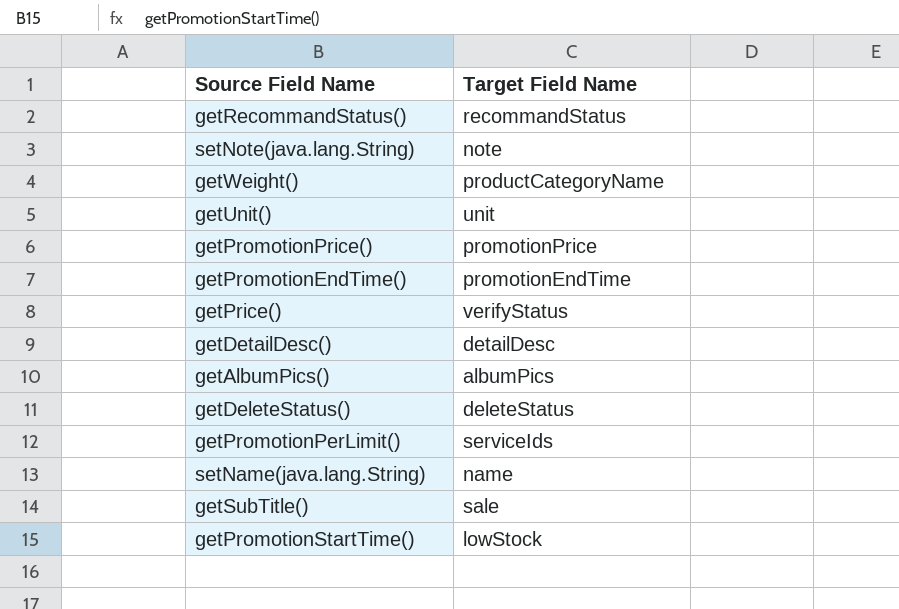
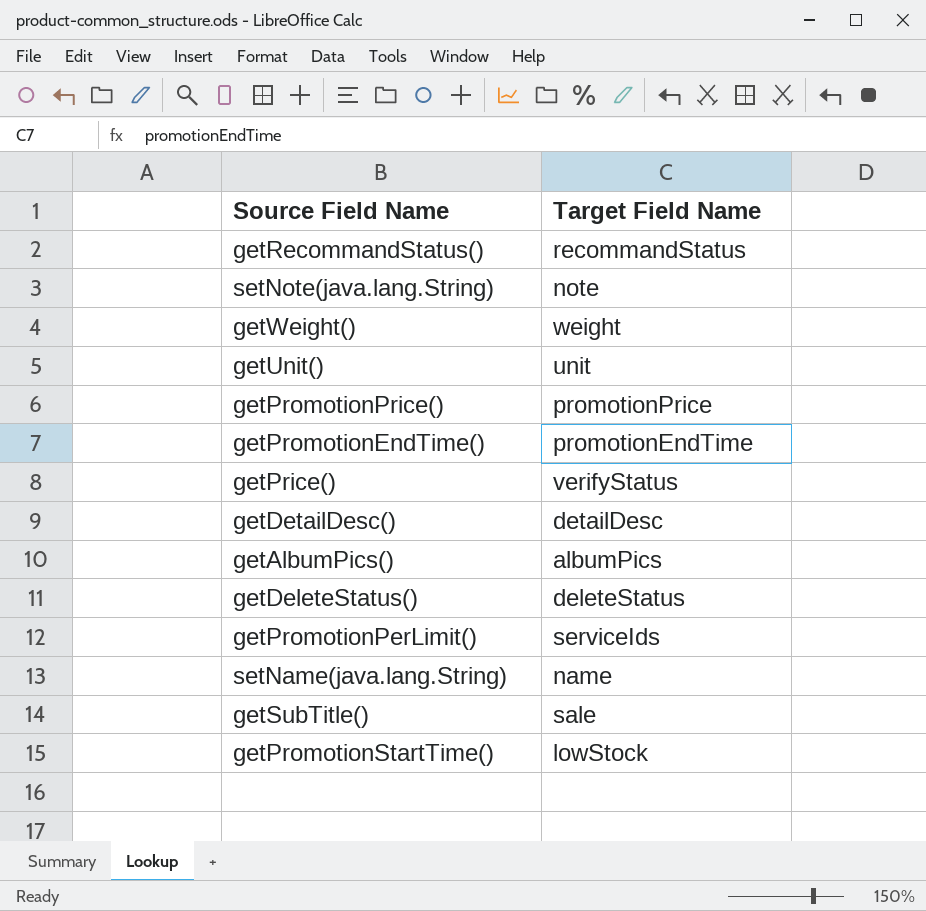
getWeight() | Target Field Name: productCategoryName -> weight

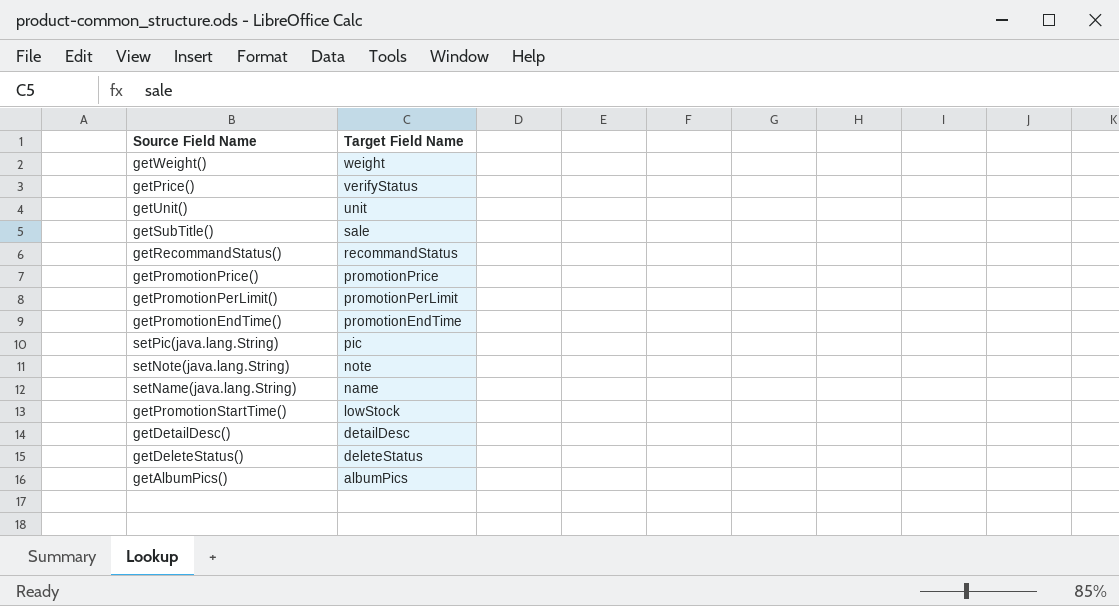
row order: none -> Target Field Name descending
getPromotionPerLimit() | Target Field Name: serviceIds -> promotionPerLimit
row setPic(java.lang.String): none -> pic

